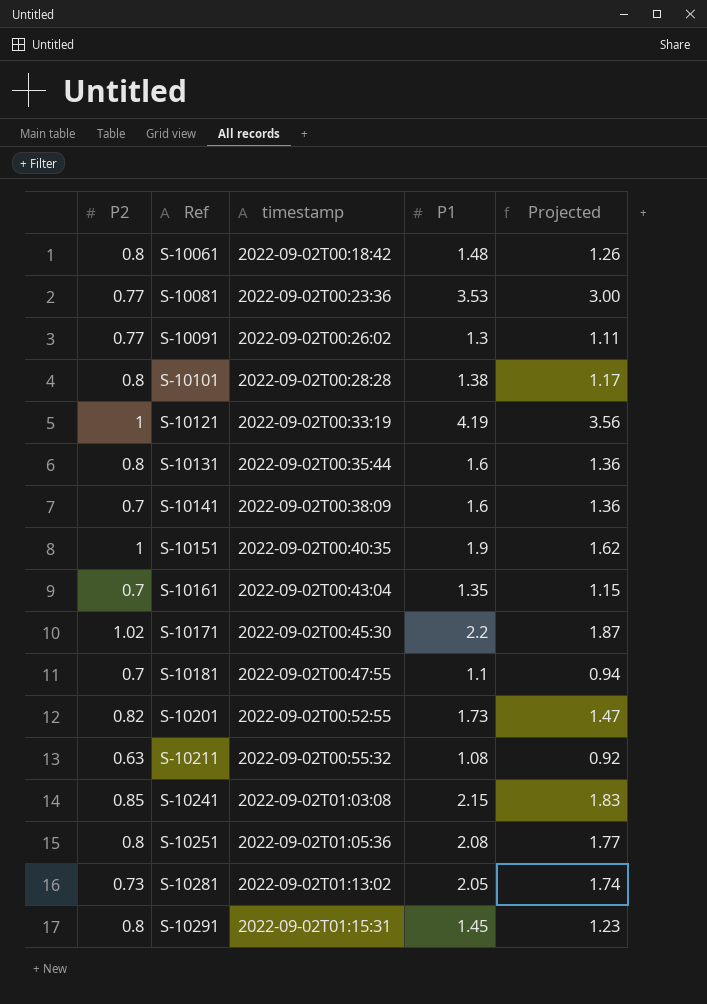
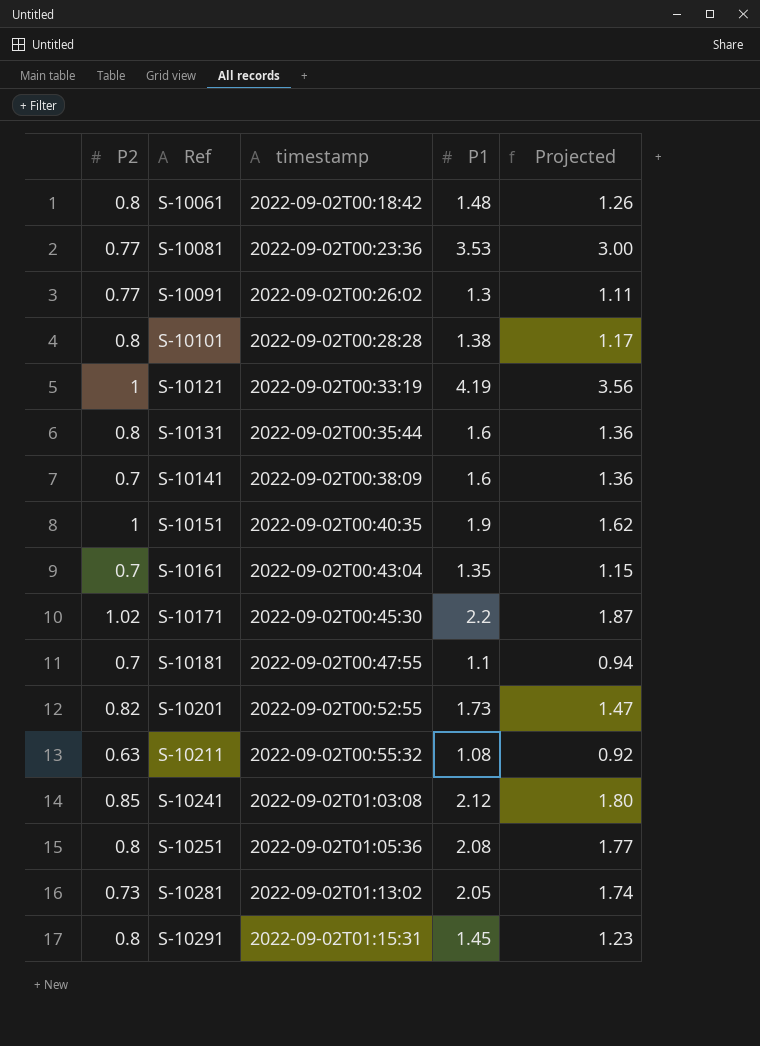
S-10241 | P1: 2.15 -> 2.12
S-10241 | Projected: 1.83 -> 1.80

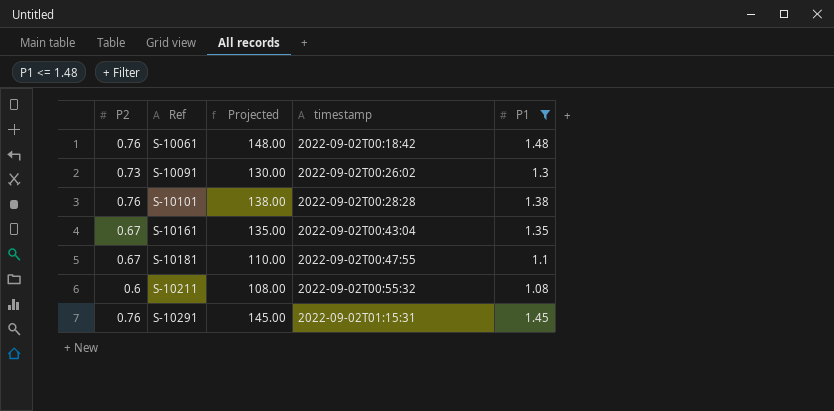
filter: none -> P1 <= 1.48
column Projected | formula: [P1] * 0.85 -> [P1] * 100
column Projected | position: 5 -> 3
S-10061 | P2: 0.8 -> 0.76
S-10091 | P2: 0.77 -> 0.73
S-10101 | P2: 0.8 -> 0.76
S-10161 | P2: 0.7 -> 0.67
S-10181 | P2: 0.7 -> 0.67
S-10211 | P2: 0.63 -> 0.6
S-10291 | P2: 0.8 -> 0.76

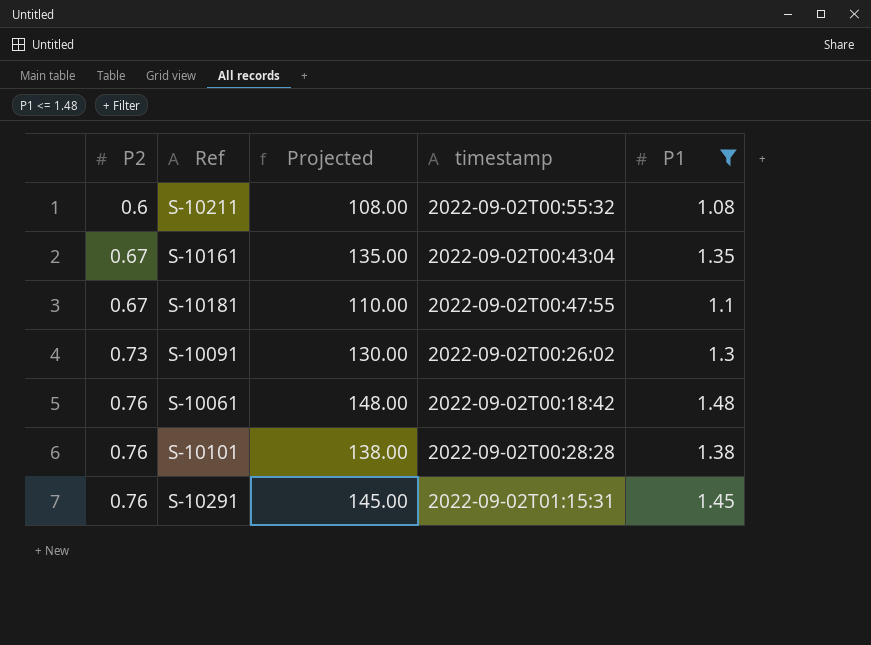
row order: Ref ascending -> P2 ascending

